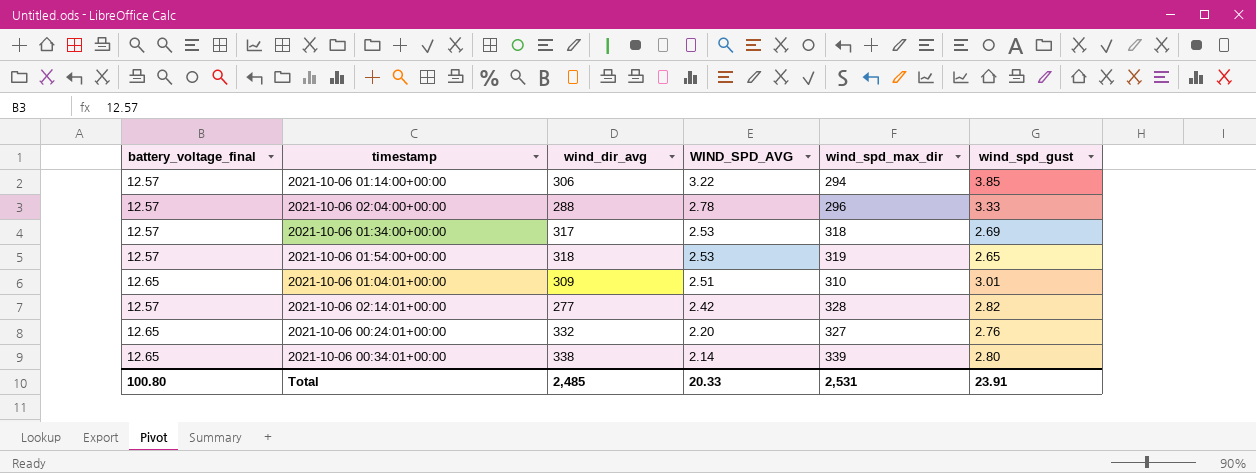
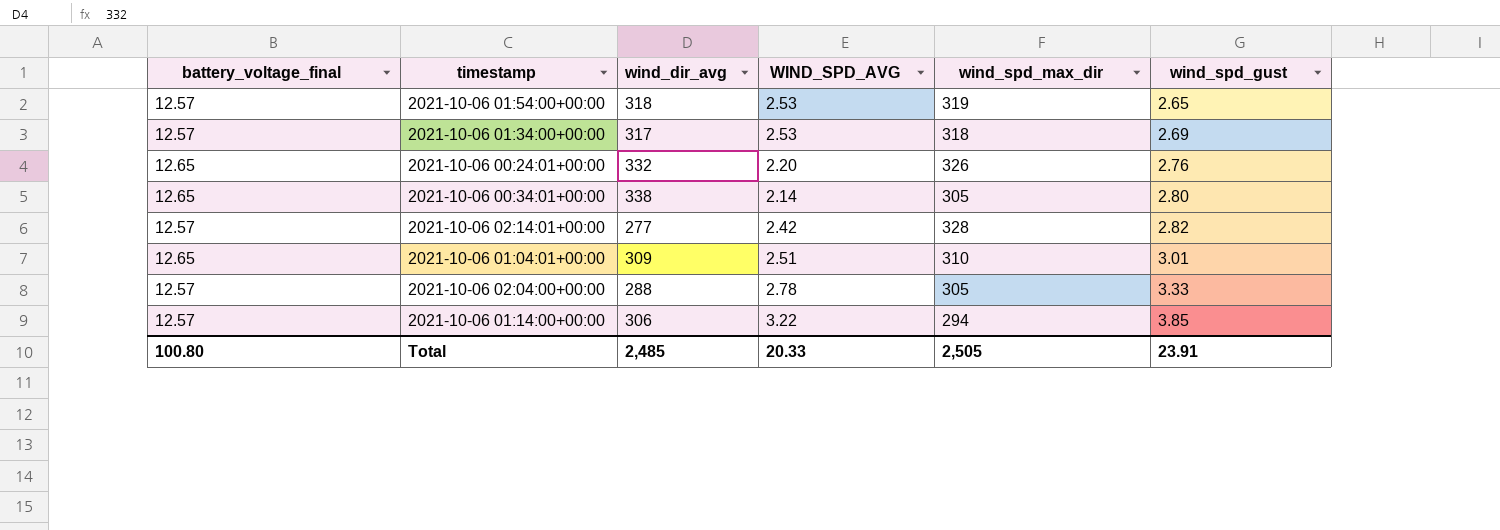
row order: WIND_SPD_AVG descending -> wind_spd_gust ascending
2021-10-06 00:24:01+00:00 | wind_spd_max_dir: 327 -> 326
2021-10-06 00:34:01+00:00 | wind_spd_max_dir: 339 -> 305
2021-10-06 02:04:00+00:00 | wind_spd_max_dir: 296 -> 305
Total | wind_spd_max_dir: 2,531 -> 2,505

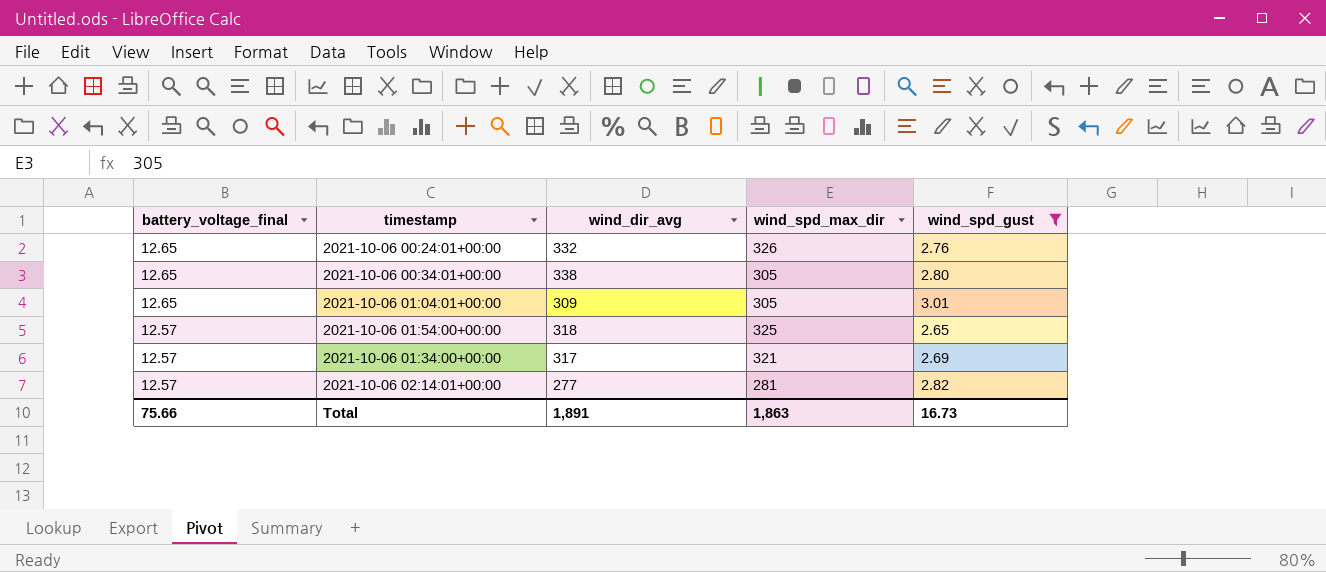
filter: none -> wind_spd_gust <= 3.01
row order: wind_spd_gust ascending -> battery_voltage_final descending
column WIND_SPD_AVG | position: 4 -> none
2021-10-06 01:04:01+00:00 | wind_spd_max_dir: 310 -> 305
2021-10-06 01:54:00+00:00 | wind_spd_max_dir: 319 -> 325
2021-10-06 01:34:00+00:00 | wind_spd_max_dir: 318 -> 321
2021-10-06 02:14:01+00:00 | wind_spd_max_dir: 328 -> 281
Total | battery_voltage_final: 100.80 -> 75.66
Total | wind_dir_avg: 2,485 -> 1,891
Total | wind_spd_max_dir: 2,505 -> 1,863
Total | wind_spd_gust: 23.91 -> 16.73

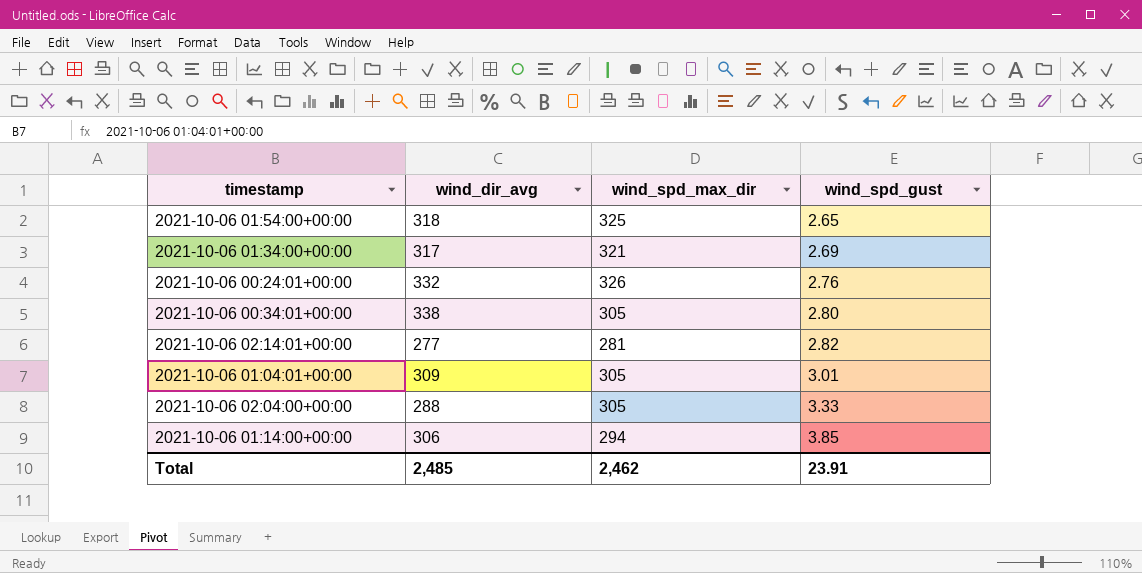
filter: wind_spd_gust <= 3.01 -> none
row order: battery_voltage_final descending -> wind_spd_gust ascending
column battery_voltage_final | position: 1 -> none
Total | wind_dir_avg: 1,891 -> 2,485
Total | wind_spd_max_dir: 1,863 -> 2,462
Total | wind_spd_gust: 16.73 -> 23.91

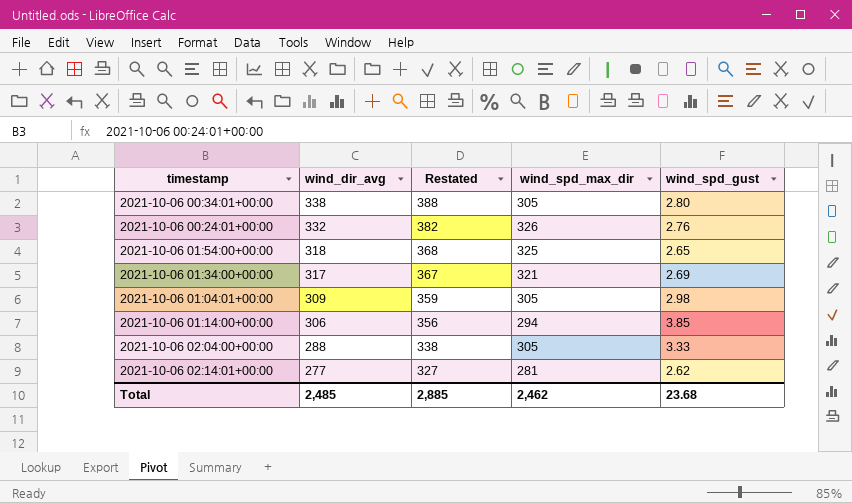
row order: wind_spd_gust ascending -> wind_dir_avg descending
column Restated | formula: none -> [wind_dir_avg] + 50
2021-10-06 01:04:01+00:00 | wind_spd_gust: 3.01 -> 2.98
2021-10-06 02:14:01+00:00 | wind_spd_gust: 2.82 -> 2.62
Total | wind_spd_gust: 23.91 -> 23.68

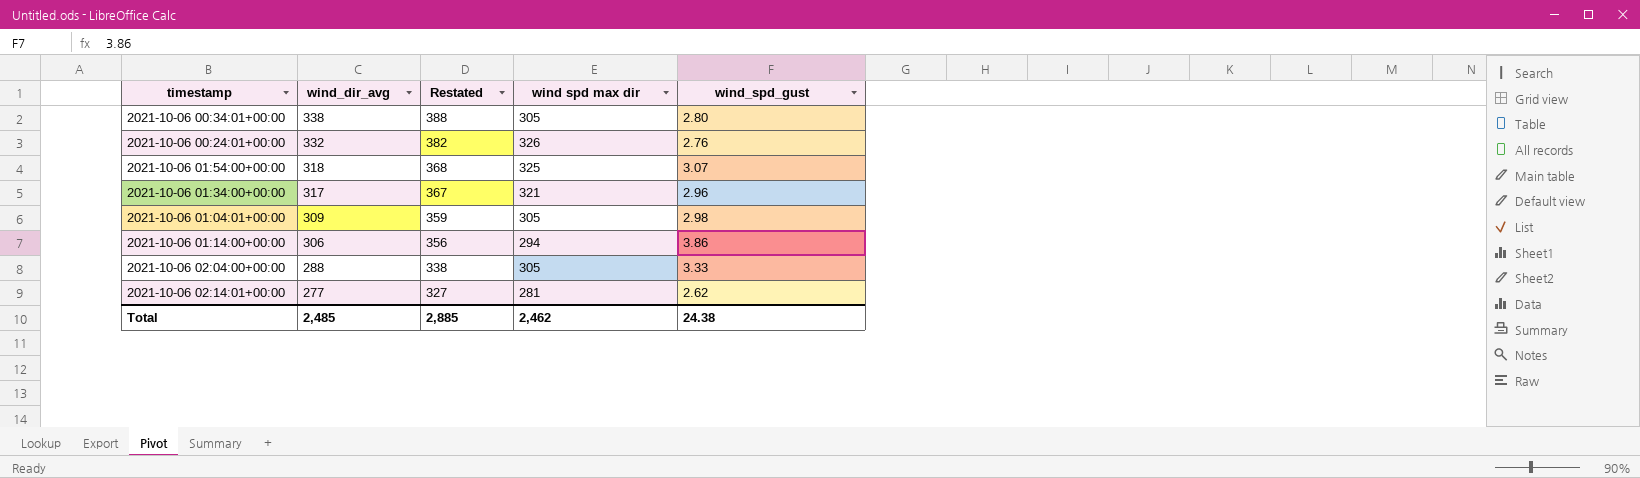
column name: wind_spd_max_dir -> wind spd max dir
2021-10-06 01:54:00+00:00 | wind_spd_gust: 2.65 -> 3.07
2021-10-06 01:34:00+00:00 | wind_spd_gust: 2.69 -> 2.96
2021-10-06 01:14:00+00:00 | wind_spd_gust: 3.85 -> 3.86
Total | wind_spd_gust: 23.68 -> 24.38

